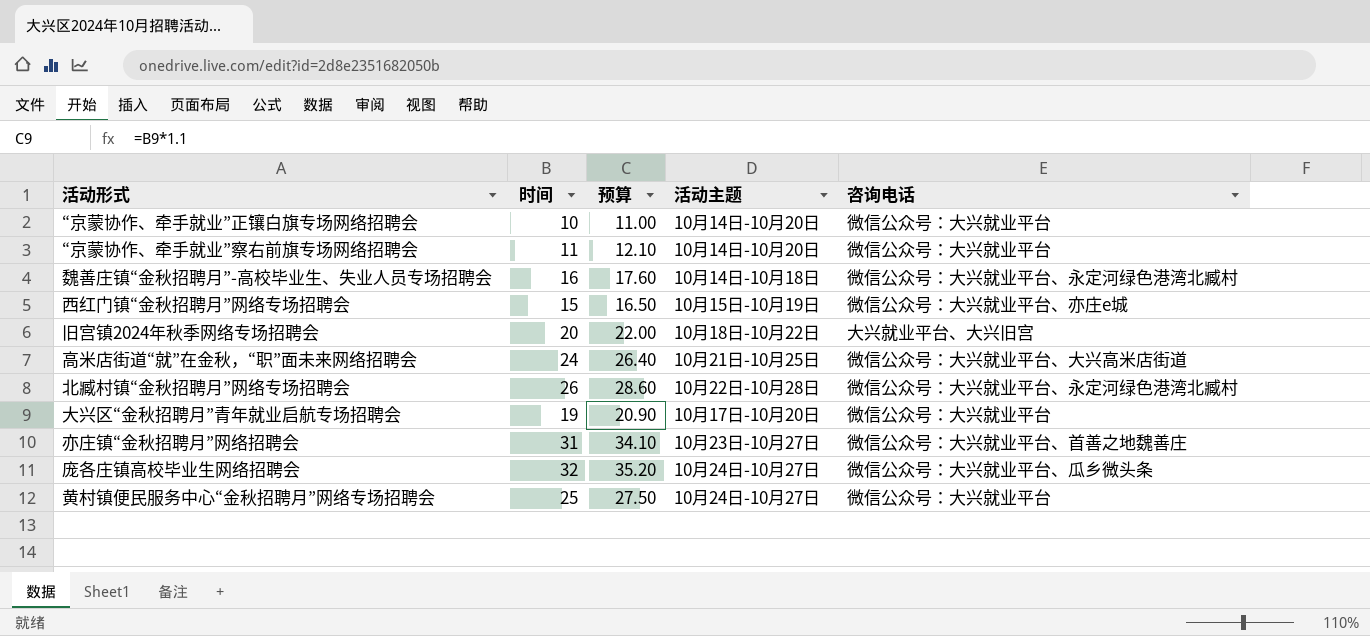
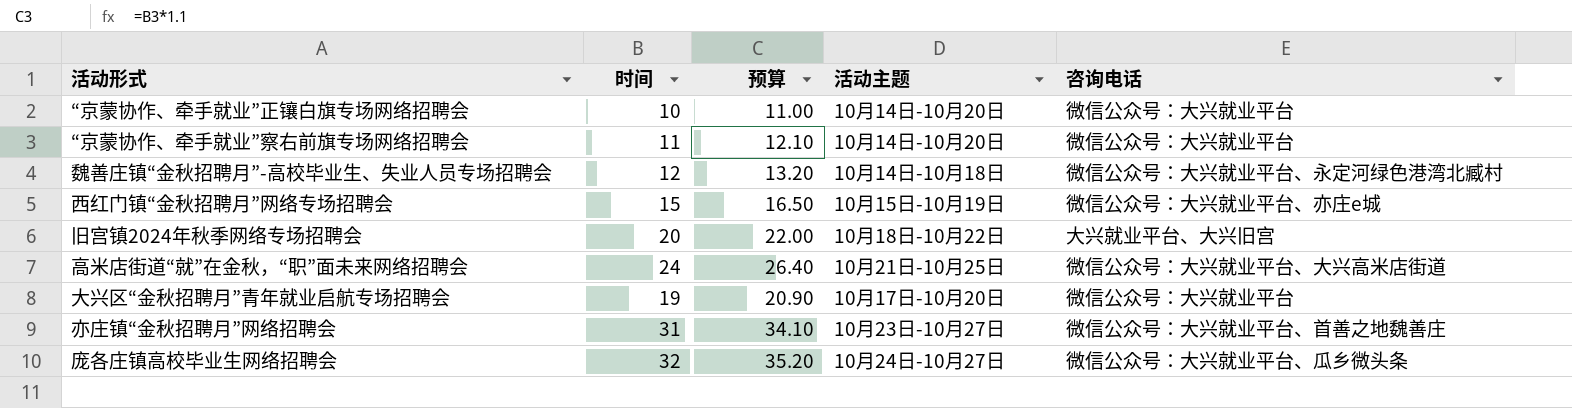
row 北臧村镇“金秋招聘月”网络专场招聘会: 26 | 28.60 | 10月22日-10月28日 | 微信公众号：大兴就业平台、永定河绿色港湾北臧村 -> none
row 黄村镇便民服务中心“金秋招聘月”网络专场招聘会: 25 | 27.50 | 10月24日-10月27日 | 微信公众号：大兴就业平台 -> none
魏善庄镇“金秋招聘月”-高校毕业生、失业人员专场招聘会 | 时间: 16 -> 12
魏善庄镇“金秋招聘月”-高校毕业生、失业人员专场招聘会 | 预算: 17.60 -> 13.20

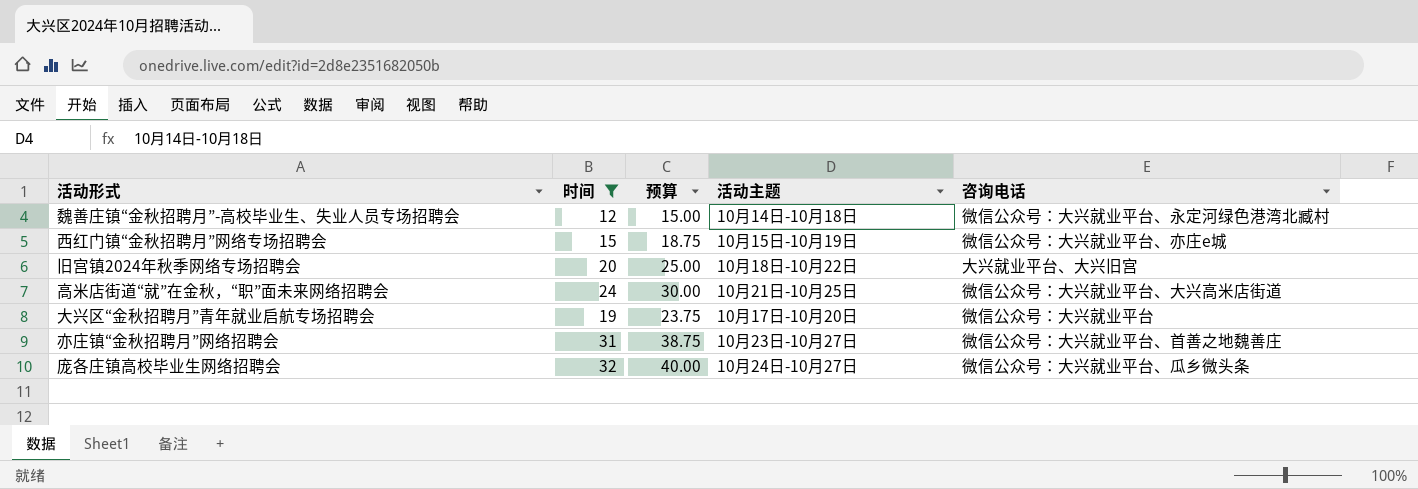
filter: none -> 时间 >= 12
column 预算 | formula: [时间] * 1.1 -> [时间] * 1.25

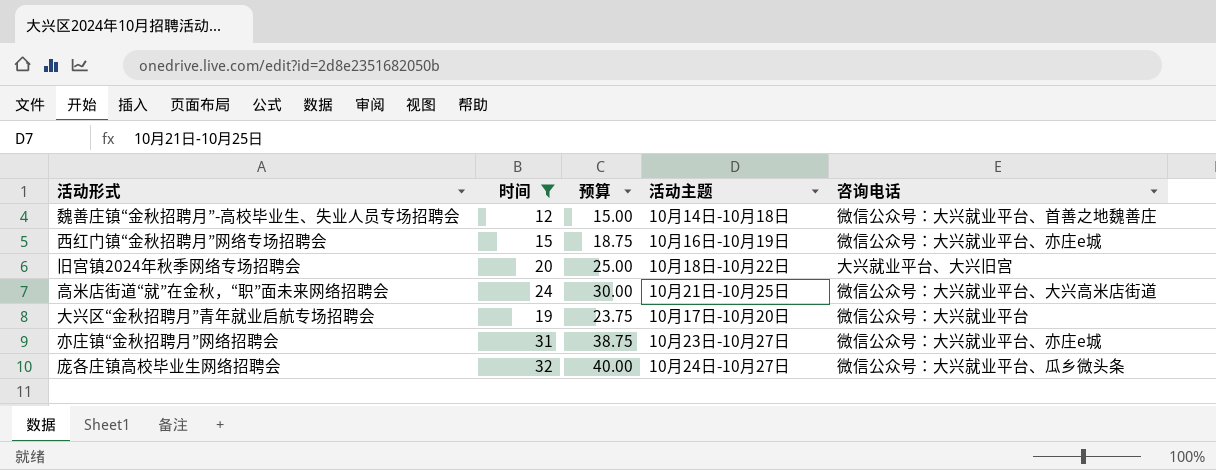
魏善庄镇“金秋招聘月”-高校毕业生、失业人员专场招聘会 | 咨询电话: 微信公众号：大兴就业平台、永定河绿色港湾北臧村 -> 微信公众号：大兴就业平台、首善之地魏善庄
西红门镇“金秋招聘月”网络专场招聘会 | 活动主题: 10月15日-10月19日 -> 10月16日-10月19日
亦庄镇“金秋招聘月”网络招聘会 | 咨询电话: 微信公众号：大兴就业平台、首善之地魏善庄 -> 微信公众号：大兴就业平台、亦庄e城

